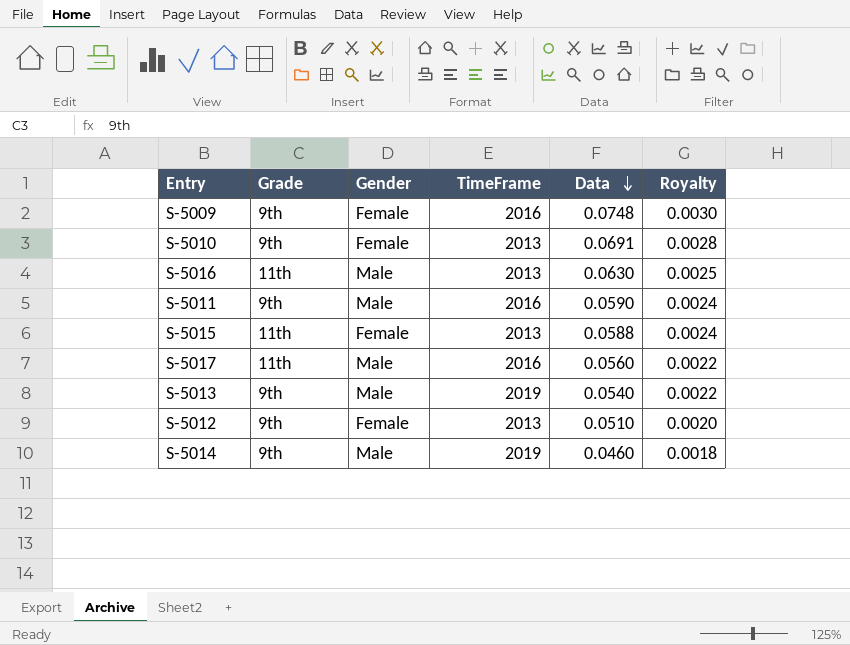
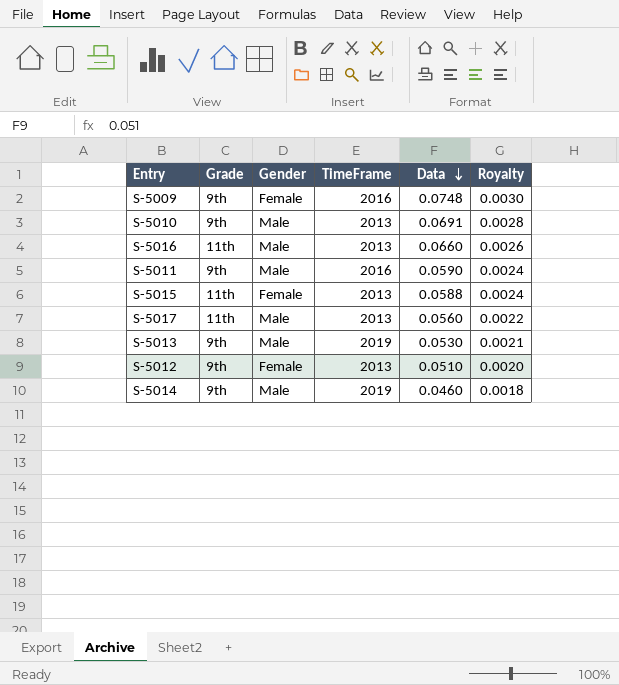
S-5010 | Gender: Female -> Male
S-5016 | Data: 0.0630 -> 0.0660
S-5016 | Royalty: 0.0025 -> 0.0026
S-5017 | TimeFrame: 2016 -> 2013
S-5013 | Data: 0.0540 -> 0.0530
S-5013 | Royalty: 0.0022 -> 0.0021

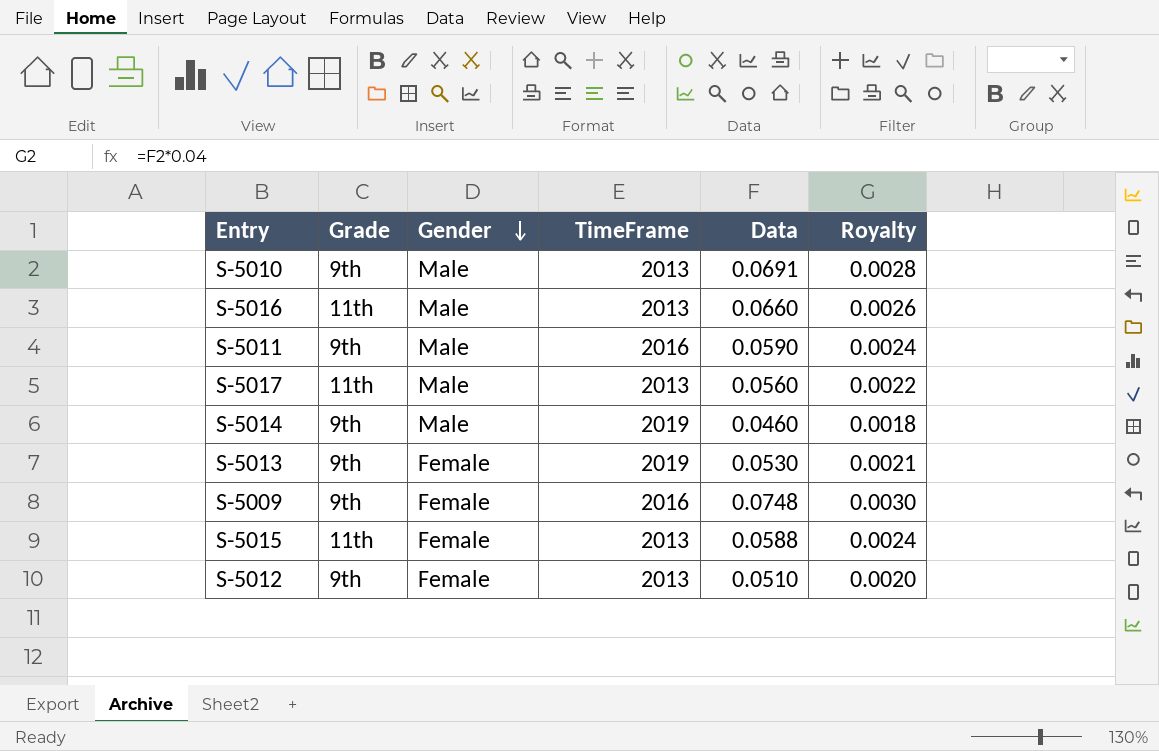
row order: Data descending -> Gender descending
S-5013 | Gender: Male -> Female

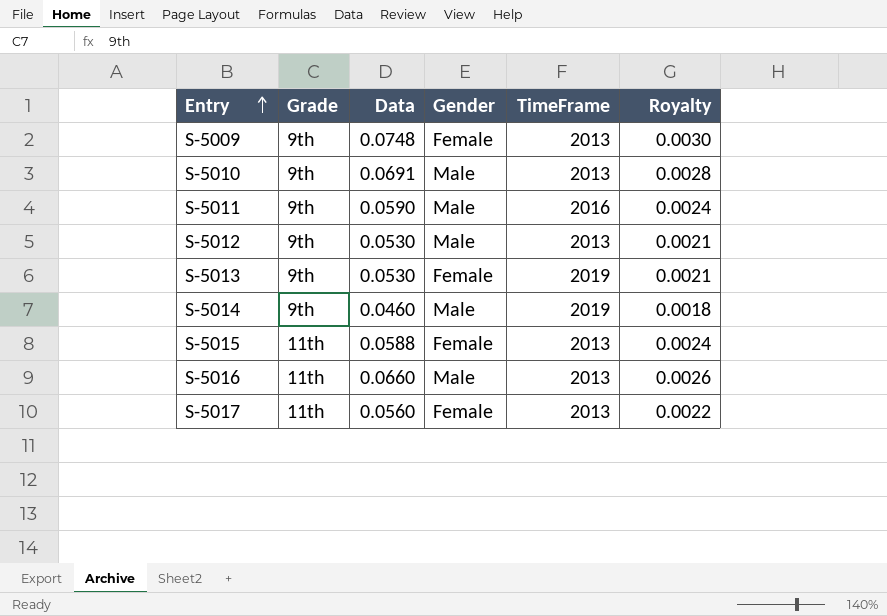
row order: Gender descending -> Entry ascending
column Data | position: 5 -> 3
S-5009 | TimeFrame: 2016 -> 2013
S-5012 | Data: 0.0510 -> 0.0530
S-5012 | Gender: Female -> Male
S-5012 | Royalty: 0.0020 -> 0.0021
S-5017 | Gender: Male -> Female

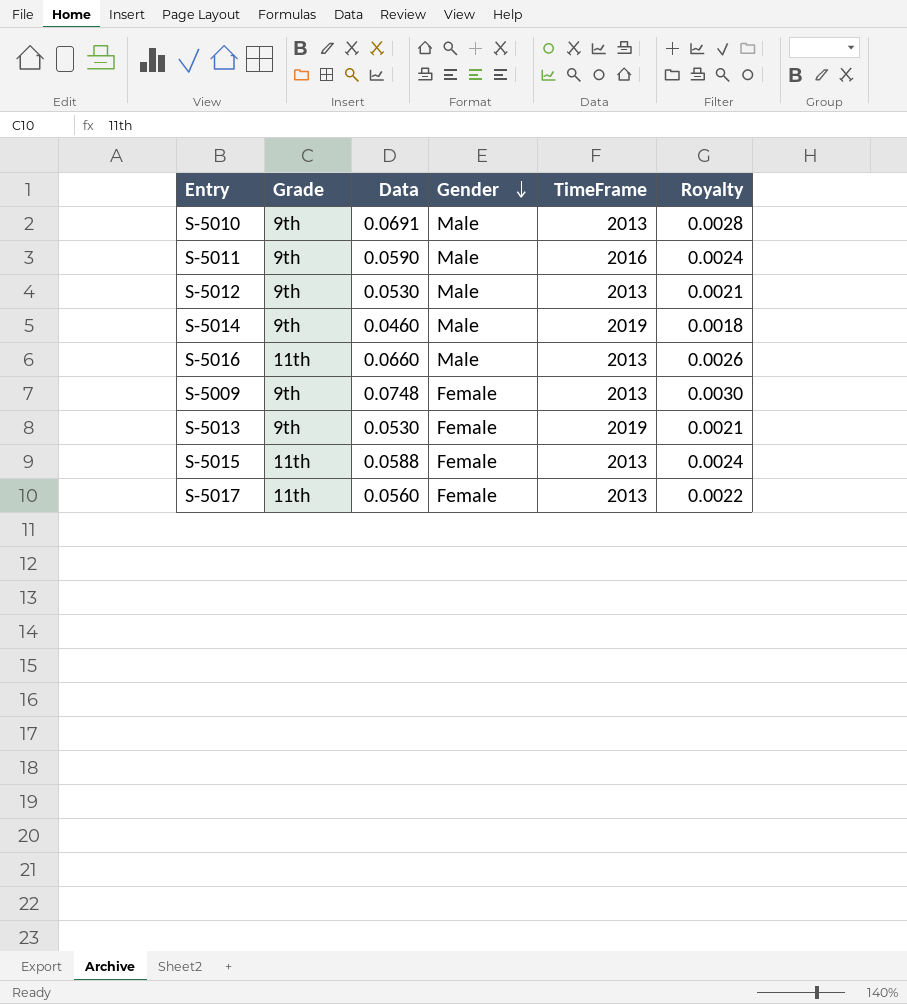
row order: Entry ascending -> Gender descending

